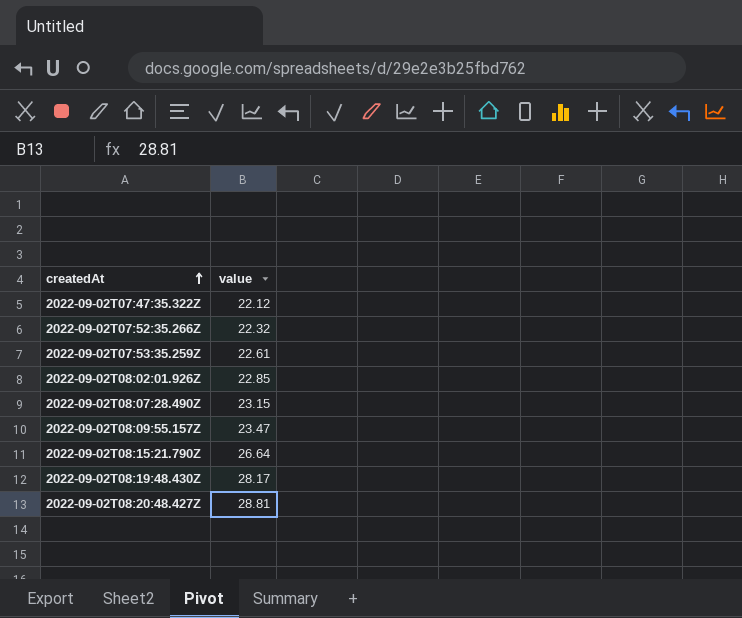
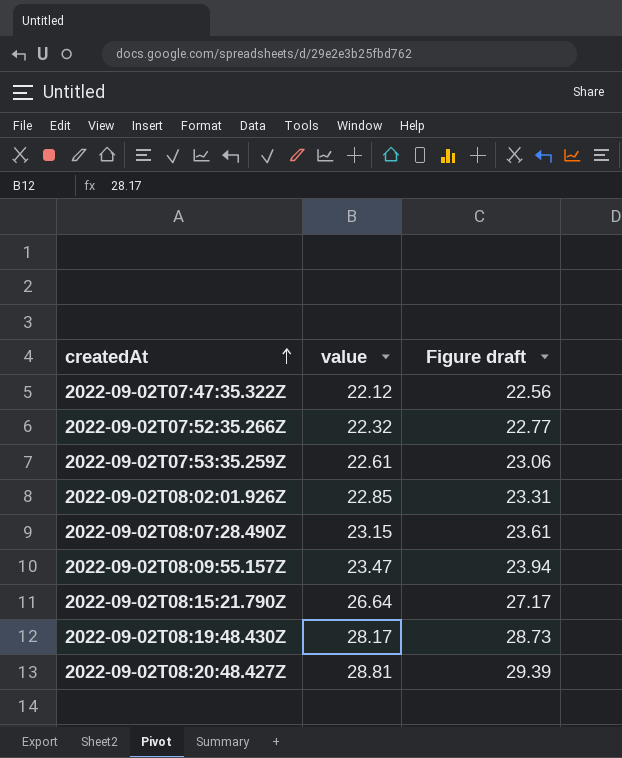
column Figure draft | formula: none -> [value] * 1.02

